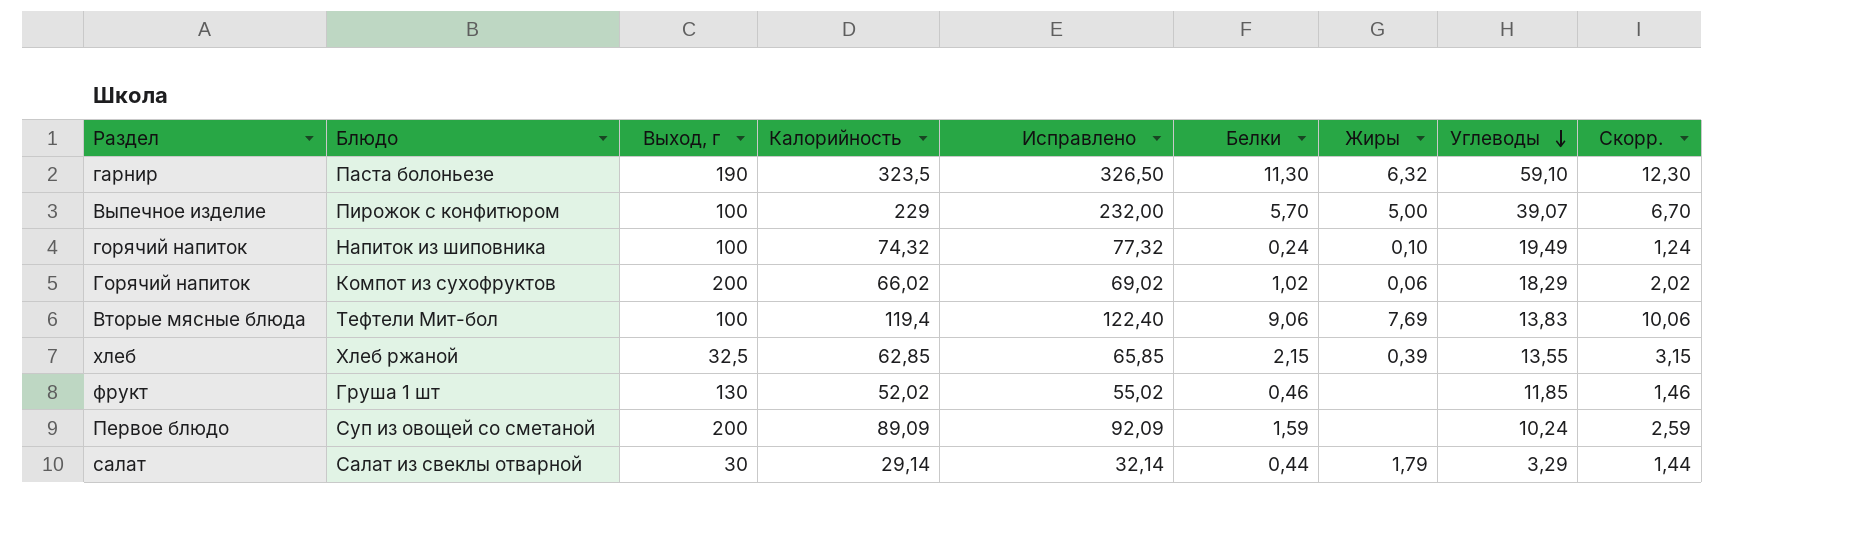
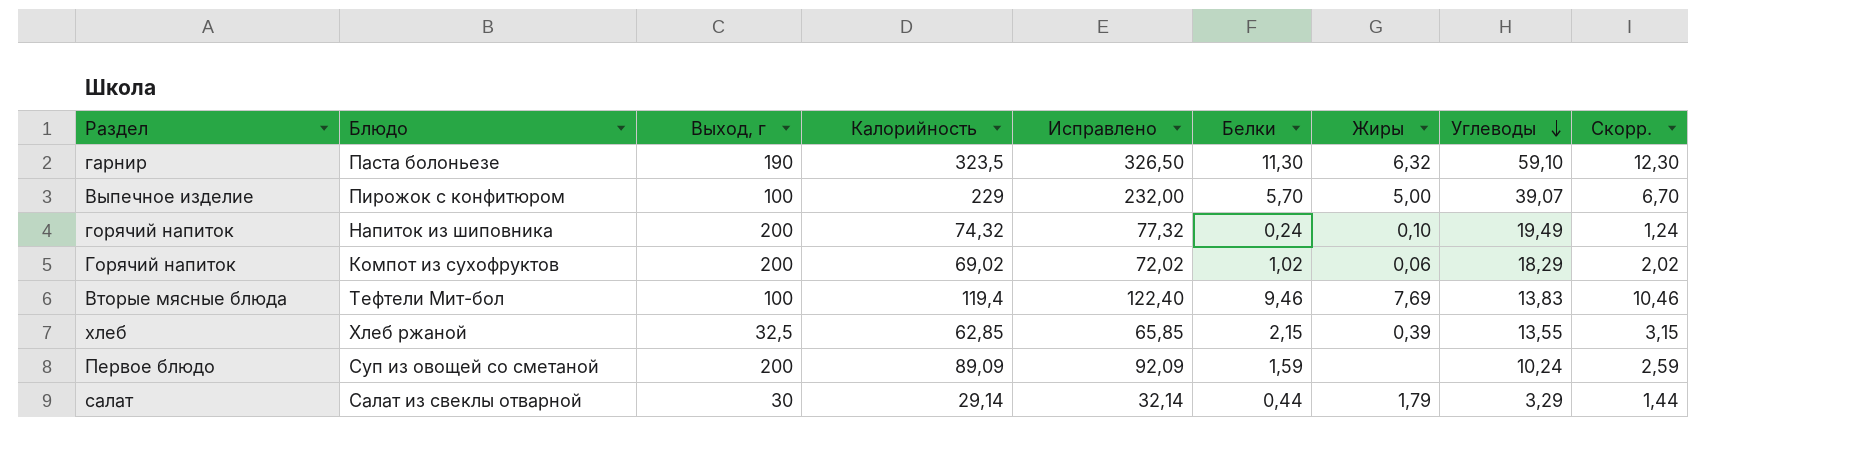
row фрукт: Груша 1 шт | 130 | 52,02 | 55,02 | 0,46 | none | 11,85 | 1,46 -> none
горячий напиток | Выход, г: 100 -> 200
Горячий напиток | Калорийность: 66,02 -> 69,02
Горячий напиток | Исправлено: 69,02 -> 72,02
Вторые мясные блюда | Белки: 9,06 -> 9,46
Вторые мясные блюда | Скорр.: 10,06 -> 10,46

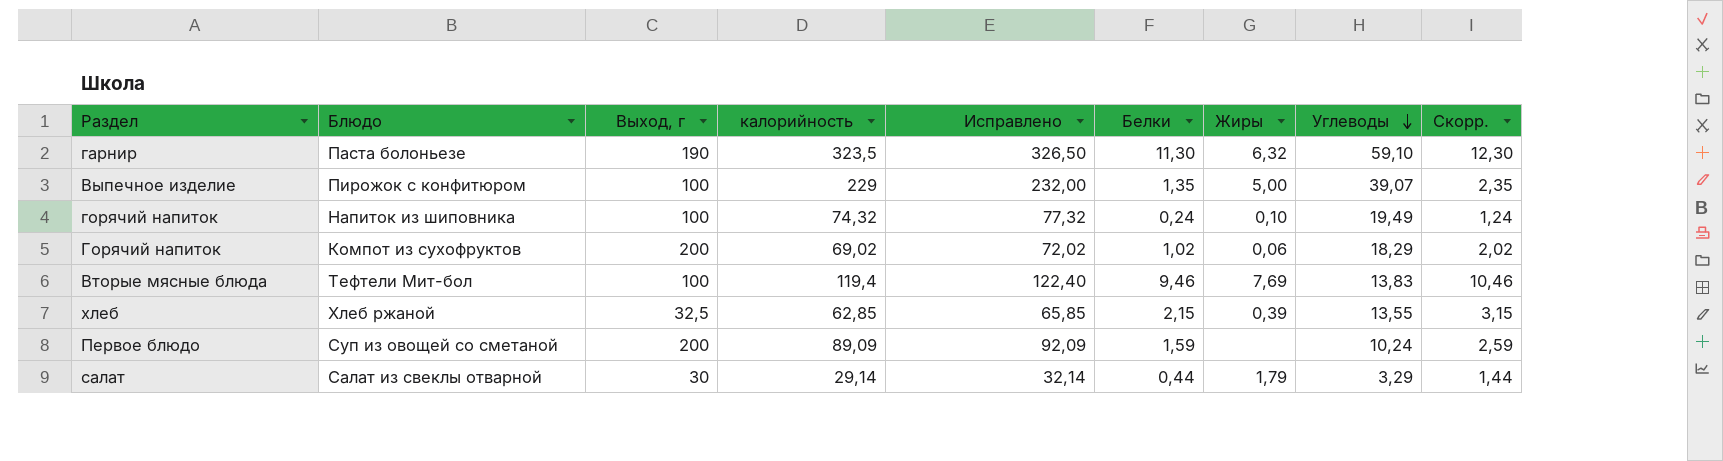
column name: Калорийность -> калорийность
Выпечное изделие | Белки: 5,70 -> 1,35
Выпечное изделие | Скорр.: 6,70 -> 2,35
горячий напиток | Выход, г: 200 -> 100

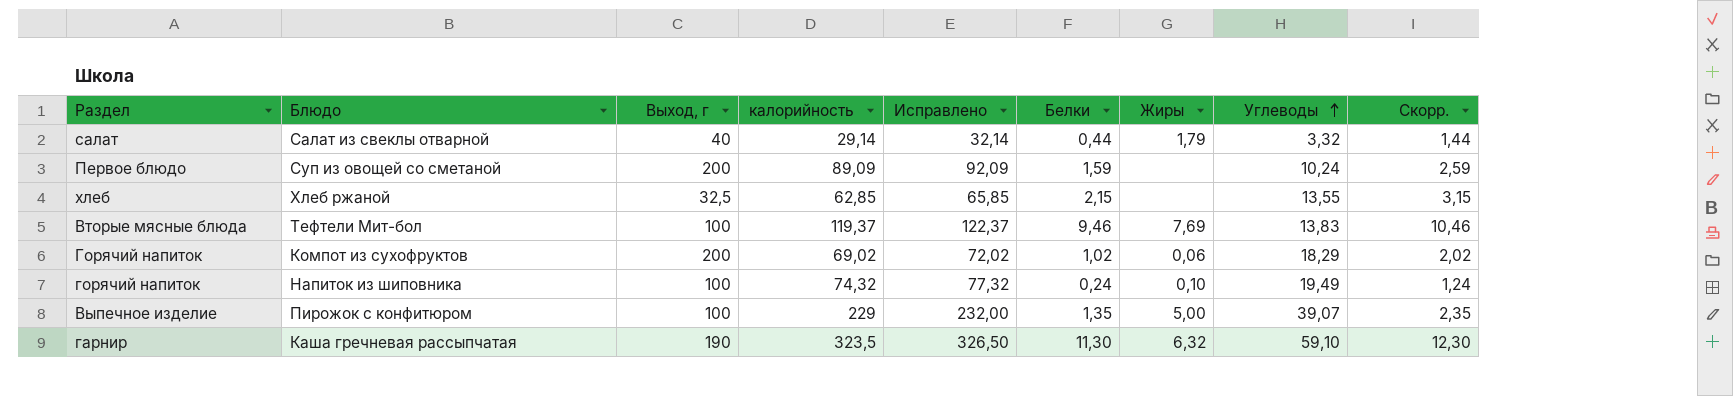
row order: Углеводы descending -> Углеводы ascending
салат | Выход, г: 30 -> 40
салат | Углеводы: 3,29 -> 3,32
хлеб | Жиры: 0,39 -> none
Вторые мясные блюда | калорийность: 119,4 -> 119,37
Вторые мясные блюда | Исправлено: 122,40 -> 122,37
гарнир | Блюдо: Паста болоньезе -> Каша гречневая рассыпчатая

